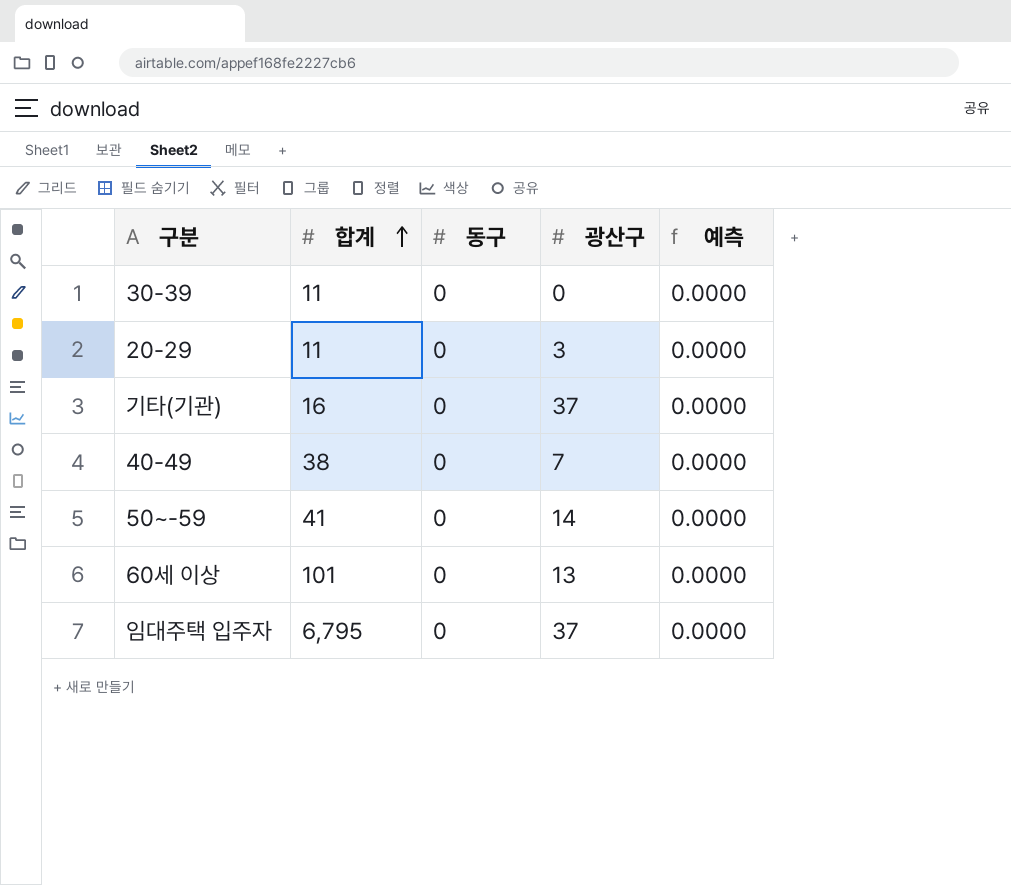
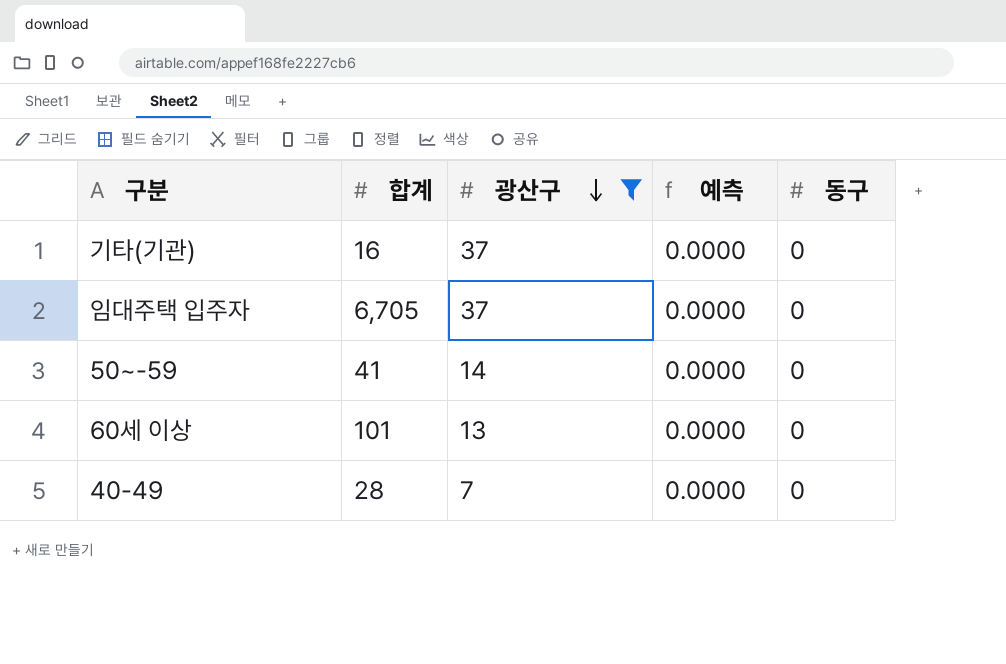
filter: none -> 광산구 >= 7
row order: 합계 ascending -> 광산구 descending
column 동구 | position: 3 -> 5
임대주택 입주자 | 합계: 6,795 -> 6,705
40-49 | 합계: 38 -> 28

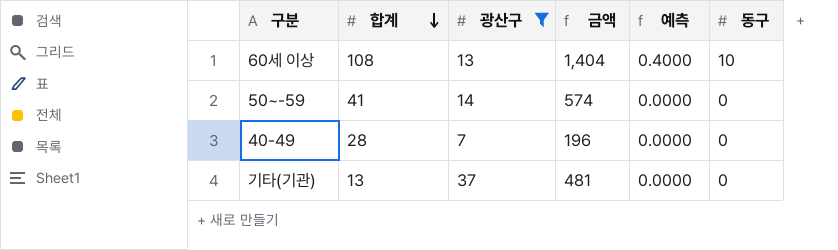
row order: 광산구 descending -> 합계 descending
column 금액 | formula: none -> [합계] * [광산구]
row 임대주택 입주자: 6,705 | 37 | 0.0000 | 0 -> none
60세 이상 | 합계: 101 -> 108
60세 이상 | 예측: 0.0000 -> 0.4000
60세 이상 | 동구: 0 -> 10
기타(기관) | 합계: 16 -> 13

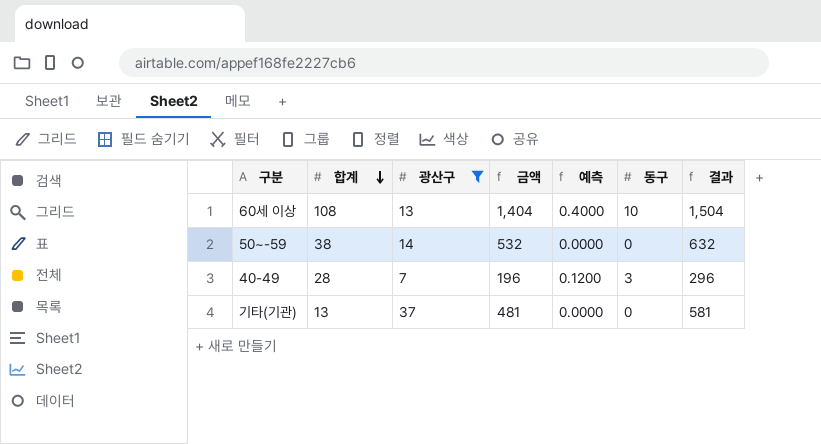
column 결과 | formula: none -> [금액] + 100
50~-59 | 합계: 41 -> 38
50~-59 | 금액: 574 -> 532
40-49 | 예측: 0.0000 -> 0.1200
40-49 | 동구: 0 -> 3

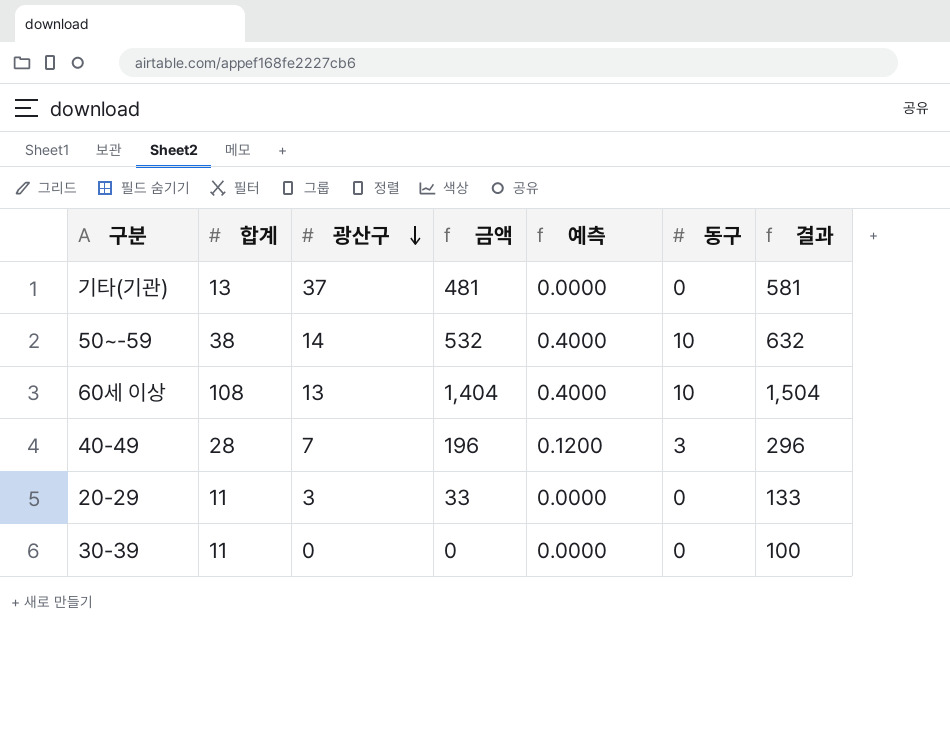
filter: 광산구 >= 7 -> none
row order: 합계 descending -> 광산구 descending
50~-59 | 예측: 0.0000 -> 0.4000
50~-59 | 동구: 0 -> 10

